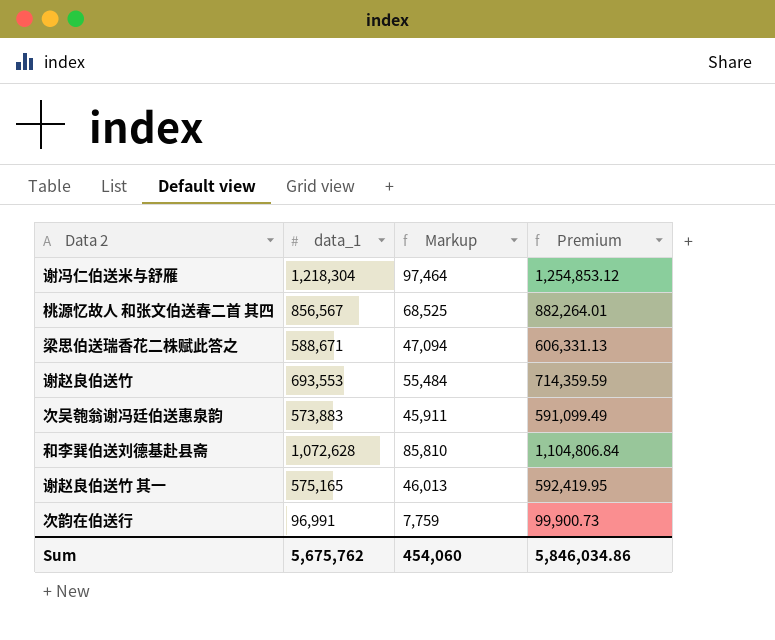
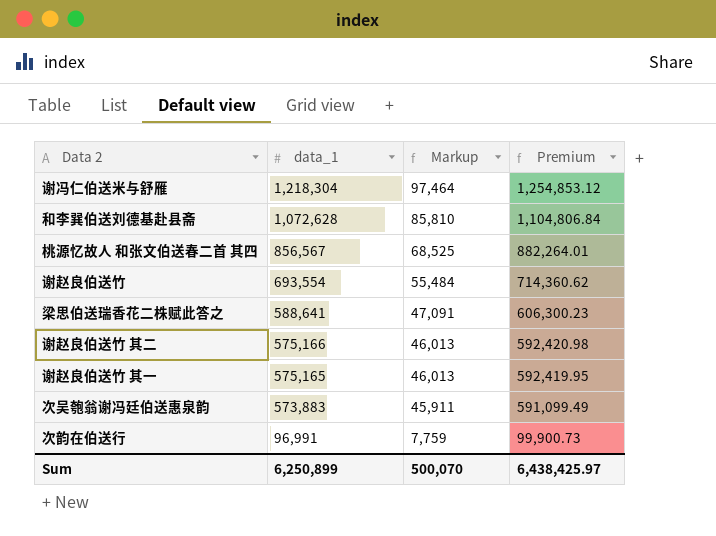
row order: none -> data_1 descending
谢赵良伯送竹 | data_1: 693,553 -> 693,554
谢赵良伯送竹 | Premium: 714,359.59 -> 714,360.62
梁思伯送瑞香花二株赋此答之 | data_1: 588,671 -> 588,641
梁思伯送瑞香花二株赋此答之 | Markup: 47,094 -> 47,091
梁思伯送瑞香花二株赋此答之 | Premium: 606,331.13 -> 606,300.23
row 谢赵良伯送竹 其二: none -> 575,166 | 46,013 | 592,420.98
Sum | data_1: 5,675,762 -> 6,250,899
Sum | Markup: 454,060 -> 500,070
Sum | Premium: 5,846,034.86 -> 6,438,425.97

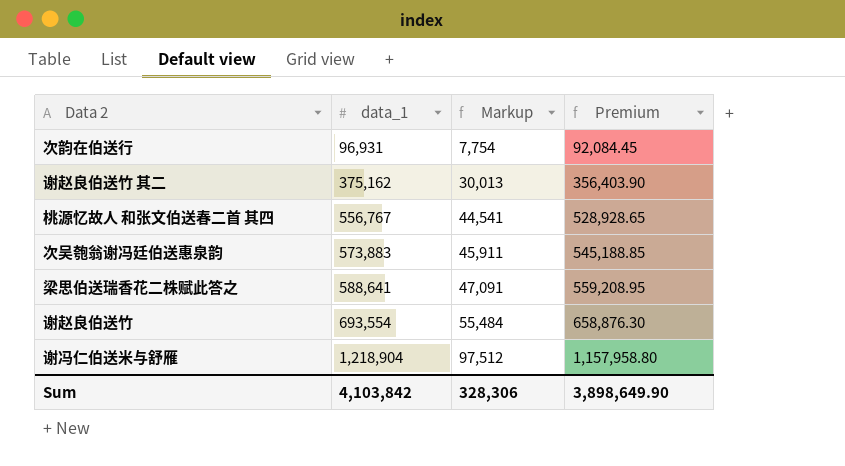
row order: data_1 descending -> data_1 ascending
column Premium | formula: [data_1] * 1.03 -> [data_1] * 0.95
row 和李巽伯送刘德基赴县斋: 1,072,628 | 85,810 | 1,104,806.84 -> none
row 谢赵良伯送竹 其一: 575,165 | 46,013 | 592,419.95 -> none
次韵在伯送行 | data_1: 96,991 -> 96,931
次韵在伯送行 | Markup: 7,759 -> 7,754
谢赵良伯送竹 其二 | data_1: 575,166 -> 375,162
谢赵良伯送竹 其二 | Markup: 46,013 -> 30,013
桃源忆故人 和张文伯送春二首 其四 | data_1: 856,567 -> 556,767
桃源忆故人 和张文伯送春二首 其四 | Markup: 68,525 -> 44,541
谢冯仁伯送米与舒雁 | data_1: 1,218,304 -> 1,218,904
谢冯仁伯送米与舒雁 | Markup: 97,464 -> 97,512
Sum | data_1: 6,250,899 -> 4,103,842
Sum | Markup: 500,070 -> 328,306
Sum | Premium: 6,438,425.97 -> 3,898,649.90

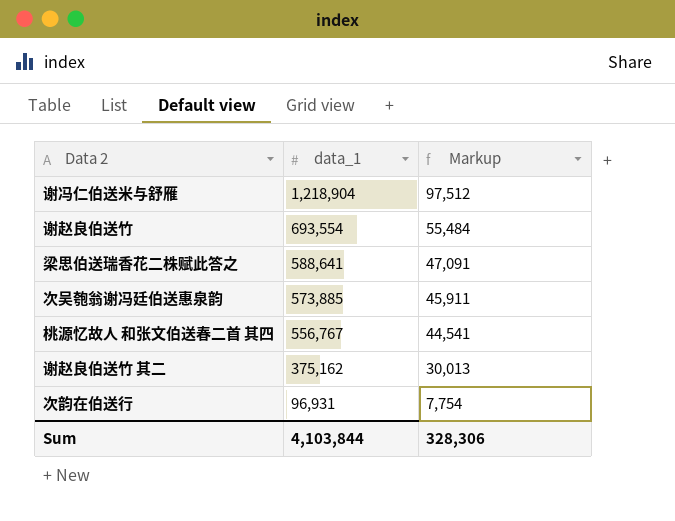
row order: data_1 ascending -> data_1 descending
column Premium | formula: [data_1] * 0.95 -> none
次吴匏翁谢冯廷伯送惠泉韵 | data_1: 573,883 -> 573,885
Sum | data_1: 4,103,842 -> 4,103,844

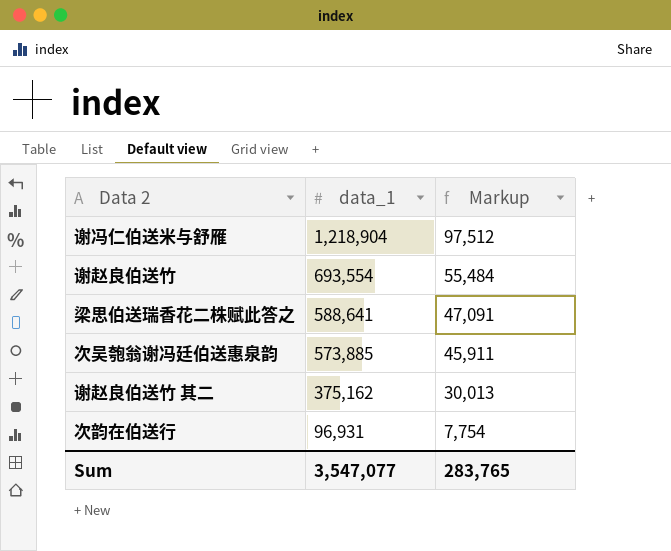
row 桃源忆故人 和张文伯送春二首 其四: 556,767 | 44,541 -> none
Sum | data_1: 4,103,844 -> 3,547,077
Sum | Markup: 328,306 -> 283,765

